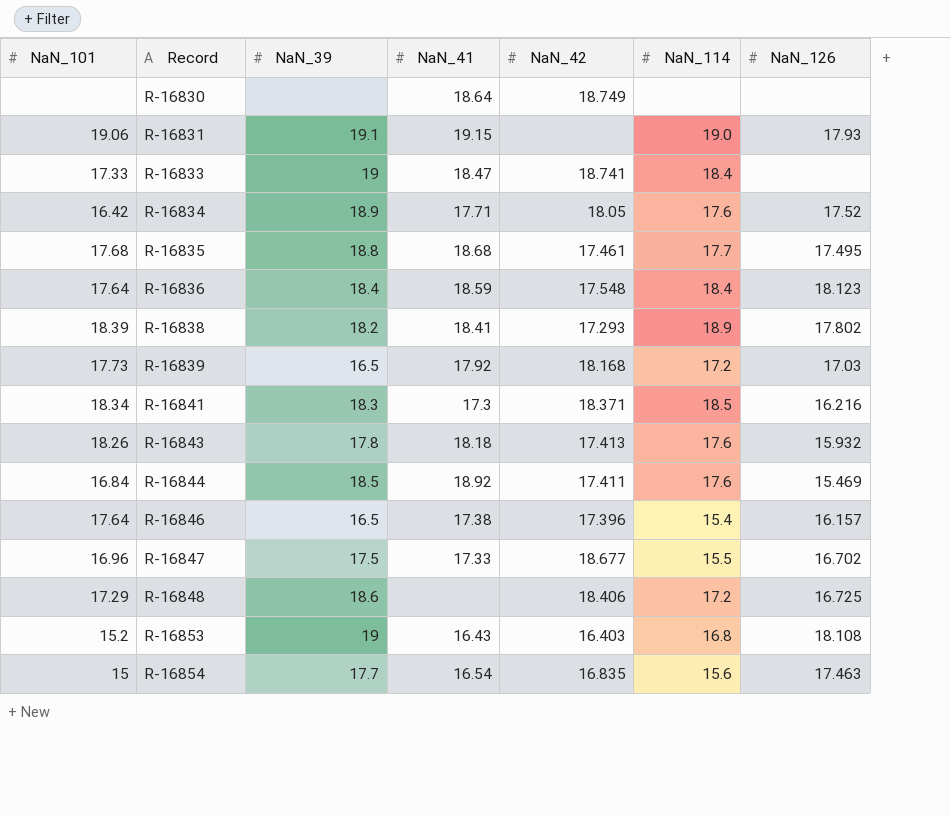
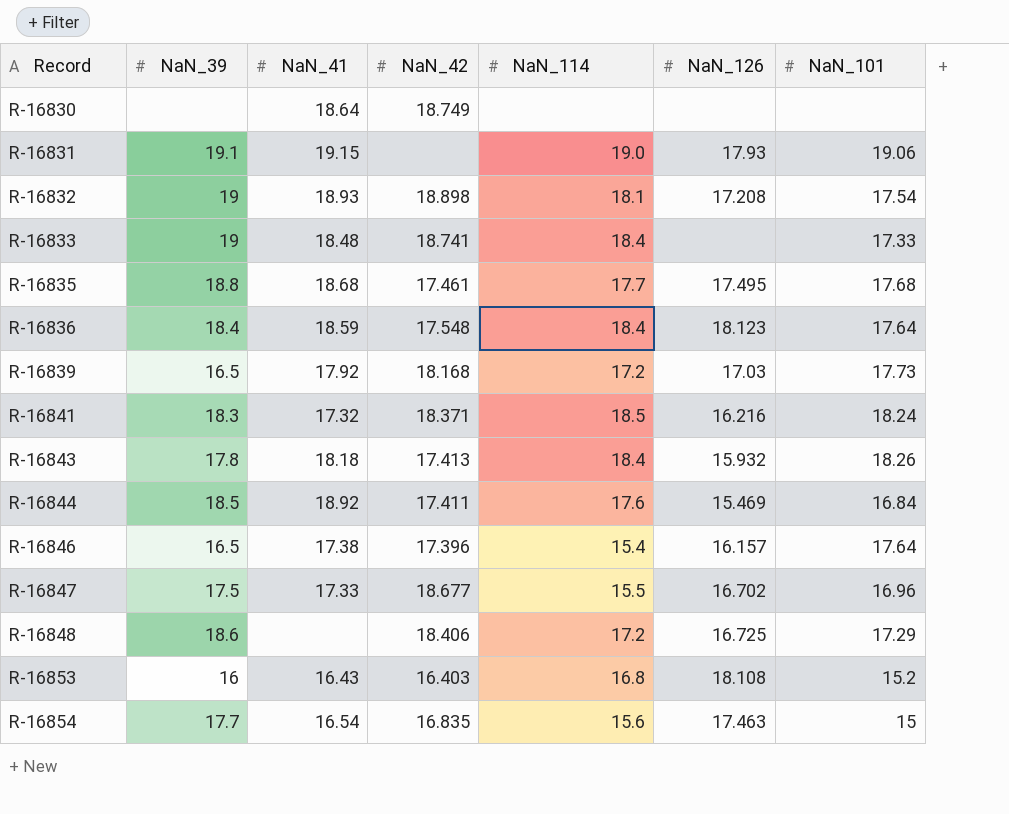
column NaN_101 | position: 1 -> 7
row R-16834: 16.42 | 18.9 | 17.71 | 18.05 | 17.6 | 17.52 -> none
row R-16838: 18.39 | 18.2 | 18.41 | 17.293 | 18.9 | 17.802 -> none
row R-16832: none -> 19 | 18.93 | 18.898 | 18.1 | 17.208 | 17.54
R-16833 | NaN_41: 18.47 -> 18.48
R-16841 | NaN_41: 17.3 -> 17.32
R-16841 | NaN_101: 18.34 -> 18.24
R-16843 | NaN_114: 17.6 -> 18.4
R-16853 | NaN_39: 19 -> 16

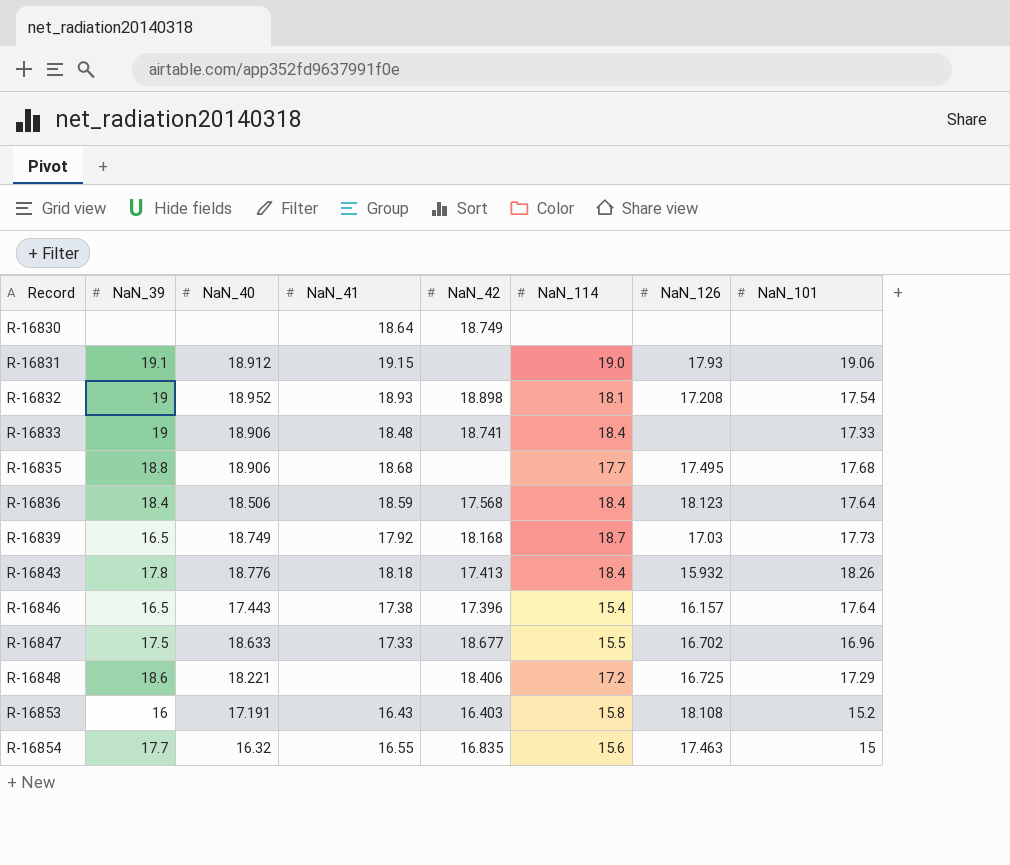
column NaN_40 | position: none -> 3
row R-16841: 18.3 | 17.32 | 18.371 | 18.5 | 16.216 | 18.24 -> none
row R-16844: 18.5 | 18.92 | 17.411 | 17.6 | 15.469 | 16.84 -> none
R-16835 | NaN_42: 17.461 -> none
R-16836 | NaN_42: 17.548 -> 17.568
R-16839 | NaN_114: 17.2 -> 18.7
R-16853 | NaN_114: 16.8 -> 15.8
R-16854 | NaN_41: 16.54 -> 16.55

